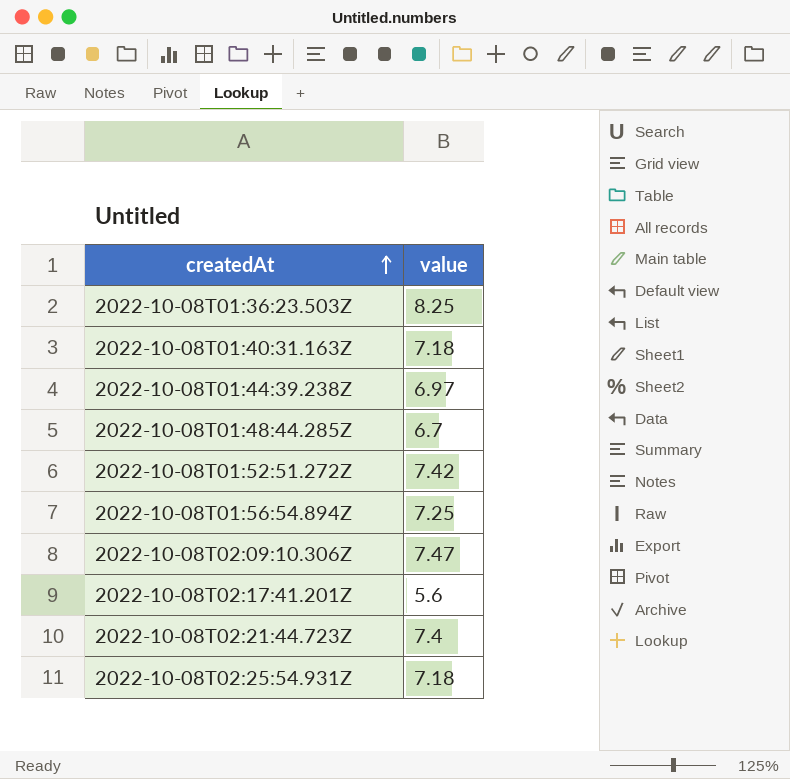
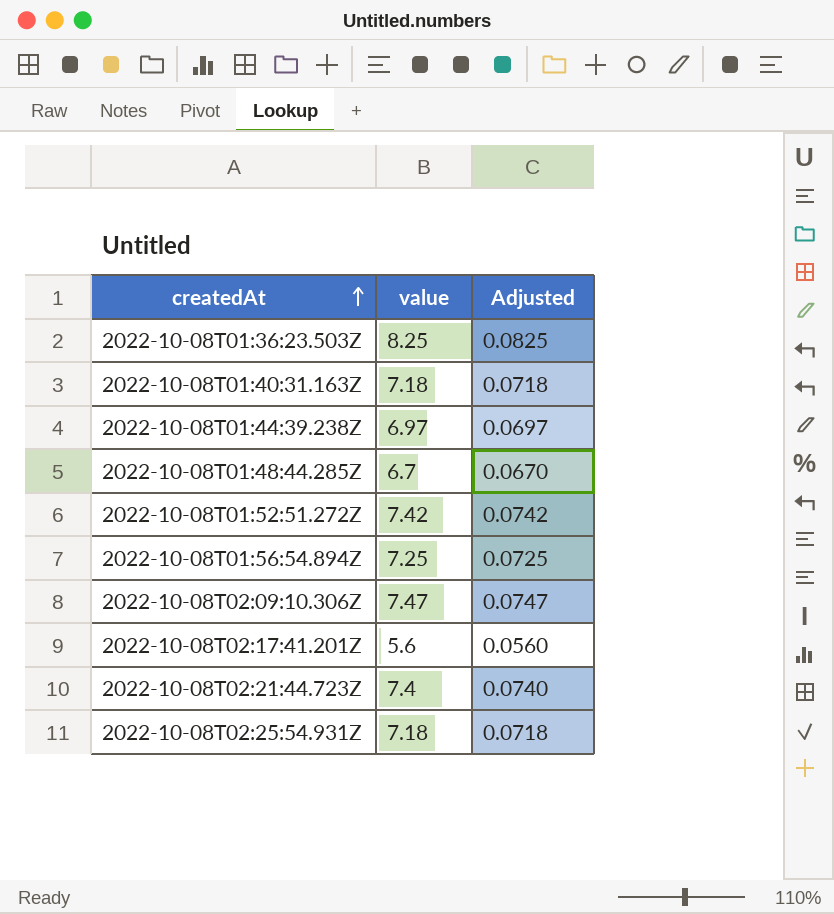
column Adjusted | formula: none -> [value] * 0.01

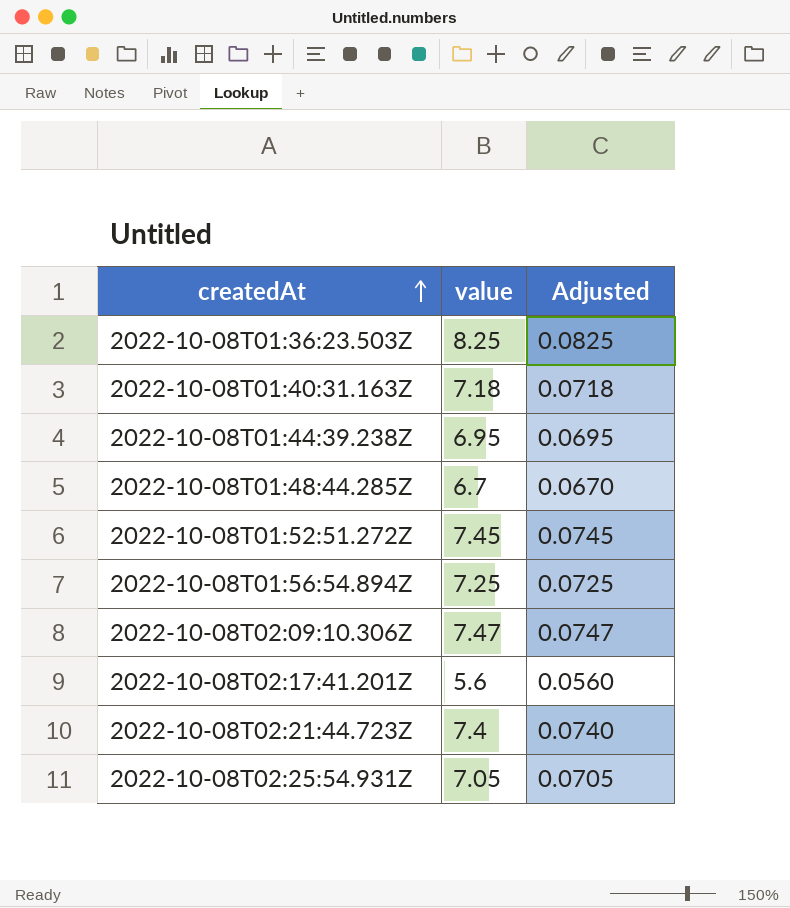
2022-10-08T01:44:39.238Z | value: 6.97 -> 6.95
2022-10-08T01:44:39.238Z | Adjusted: 0.0697 -> 0.0695
2022-10-08T01:52:51.272Z | value: 7.42 -> 7.45
2022-10-08T01:52:51.272Z | Adjusted: 0.0742 -> 0.0745
2022-10-08T02:25:54.931Z | value: 7.18 -> 7.05
2022-10-08T02:25:54.931Z | Adjusted: 0.0718 -> 0.0705

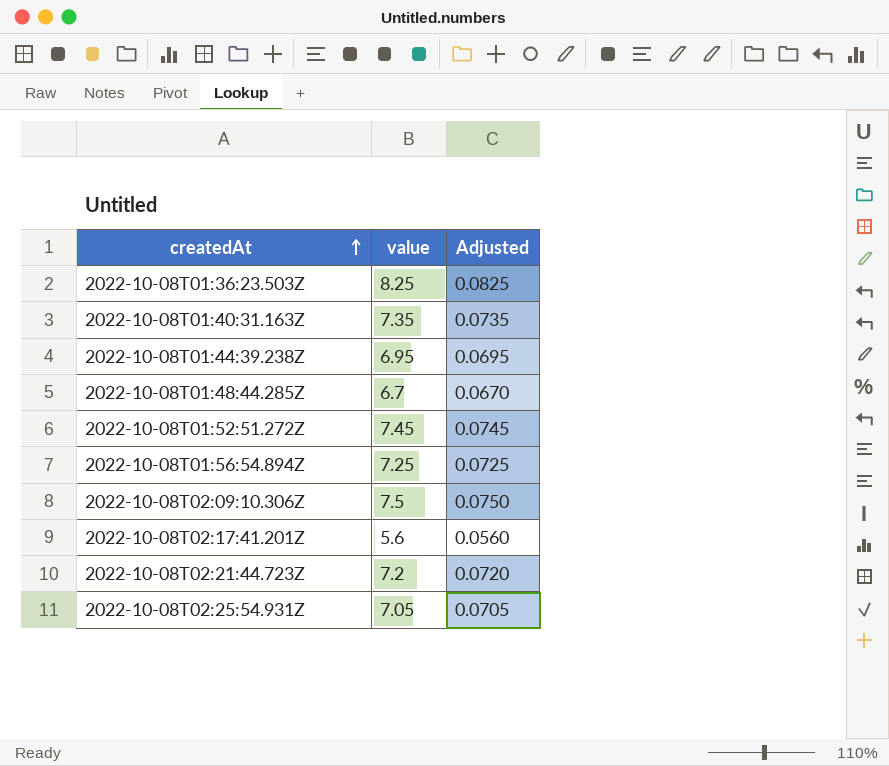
2022-10-08T01:40:31.163Z | value: 7.18 -> 7.35
2022-10-08T01:40:31.163Z | Adjusted: 0.0718 -> 0.0735
2022-10-08T02:09:10.306Z | value: 7.47 -> 7.5
2022-10-08T02:09:10.306Z | Adjusted: 0.0747 -> 0.0750
2022-10-08T02:21:44.723Z | value: 7.4 -> 7.2
2022-10-08T02:21:44.723Z | Adjusted: 0.0740 -> 0.0720

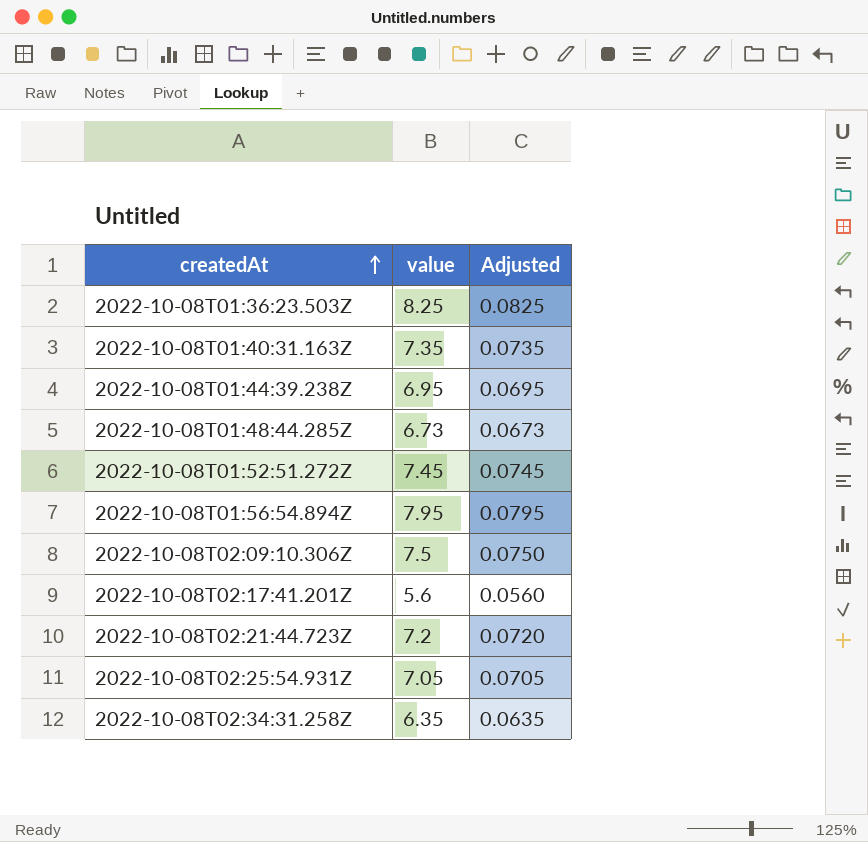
2022-10-08T01:48:44.285Z | value: 6.7 -> 6.73
2022-10-08T01:48:44.285Z | Adjusted: 0.0670 -> 0.0673
2022-10-08T01:56:54.894Z | value: 7.25 -> 7.95
2022-10-08T01:56:54.894Z | Adjusted: 0.0725 -> 0.0795
row 2022-10-08T02:34:31.258Z: none -> 6.35 | 0.0635

